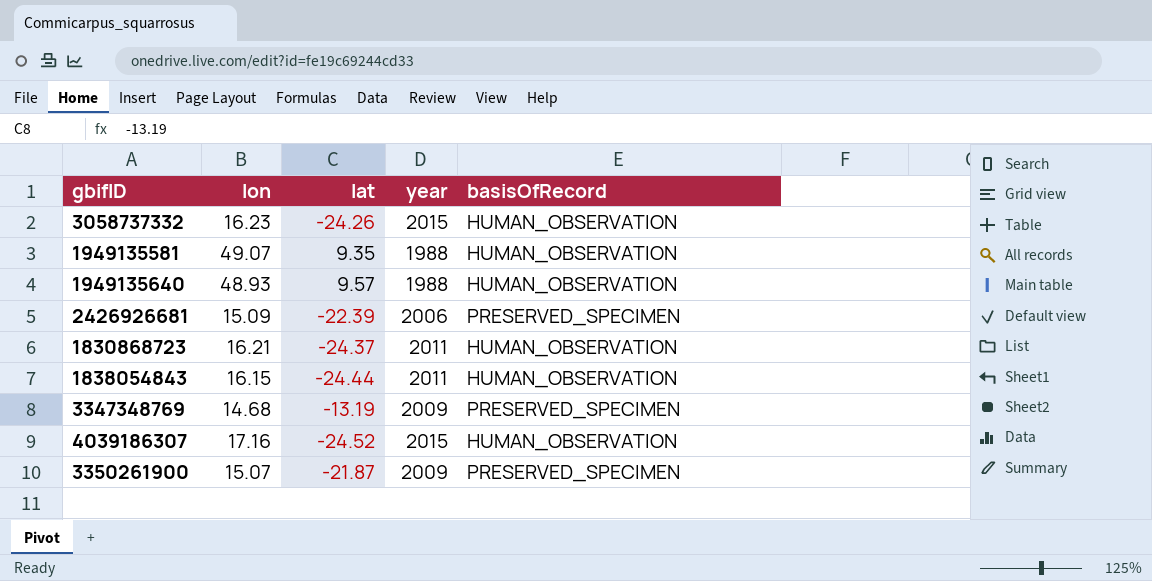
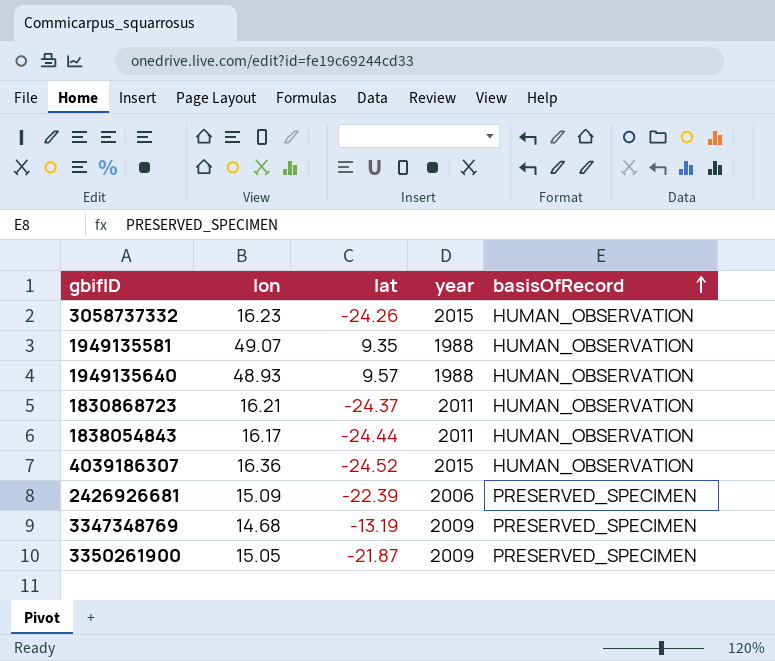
row order: none -> basisOfRecord ascending
1838054843 | lon: 16.15 -> 16.17
4039186307 | lon: 17.16 -> 16.36
3350261900 | lon: 15.07 -> 15.05

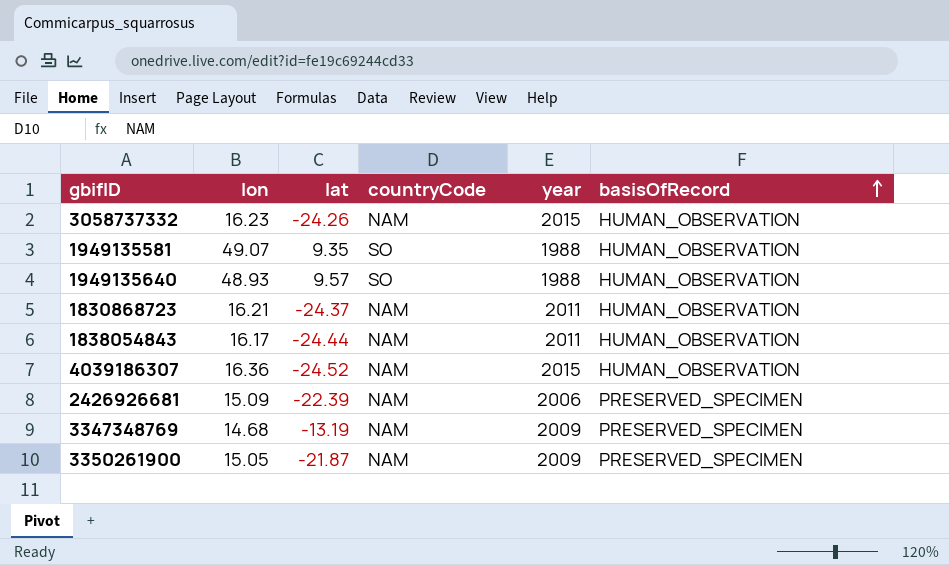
column countryCode | position: none -> 4

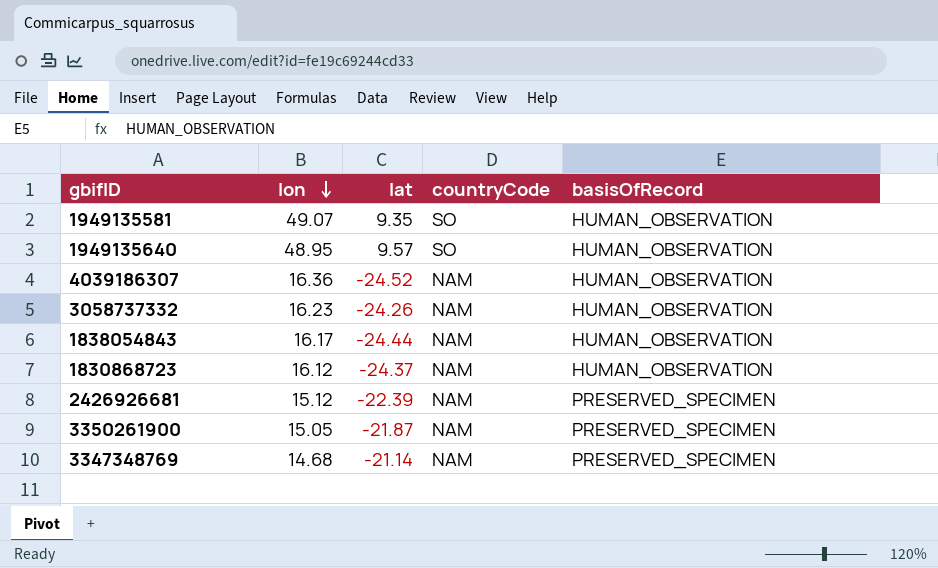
row order: basisOfRecord ascending -> lon descending
column year | position: 5 -> none
1949135640 | lon: 48.93 -> 48.95
1830868723 | lon: 16.21 -> 16.12
2426926681 | lon: 15.09 -> 15.12
3347348769 | lat: -13.19 -> -21.14

